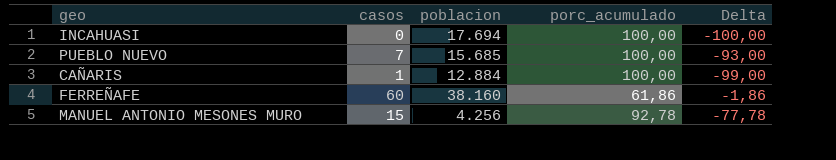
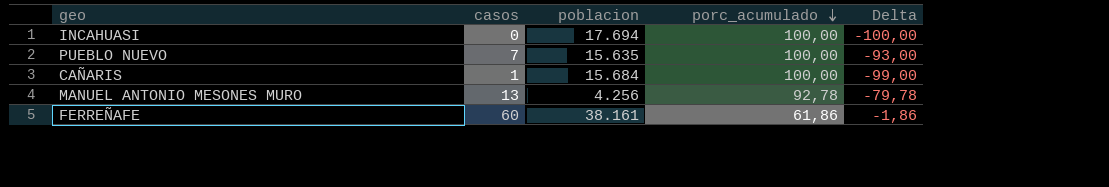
row order: none -> porc_acumulado descending
PUEBLO NUEVO | poblacion: 15.685 -> 15.635
CAÑARIS | poblacion: 12.884 -> 15.684
MANUEL ANTONIO MESONES MURO | casos: 15 -> 13
MANUEL ANTONIO MESONES MURO | Delta: -77,78 -> -79,78
FERREÑAFE | poblacion: 38.160 -> 38.161

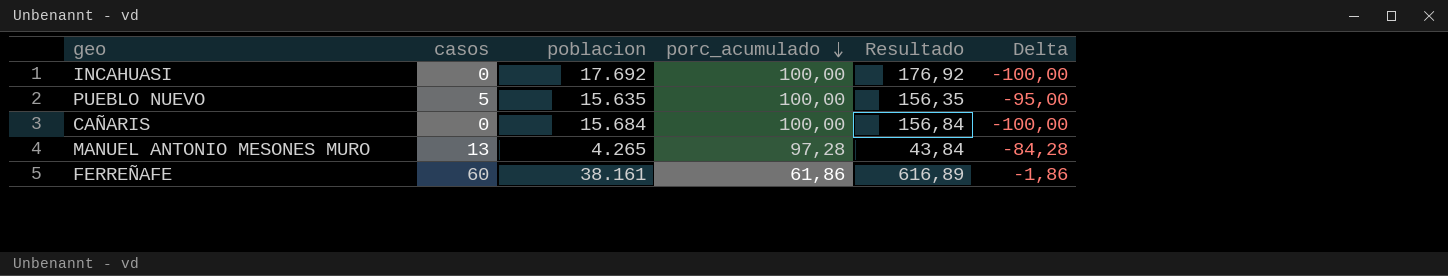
column Resultado | formula: none -> [poblacion] / [porc_acumulado]
INCAHUASI | poblacion: 17.694 -> 17.692
PUEBLO NUEVO | casos: 7 -> 5
PUEBLO NUEVO | Delta: -93,00 -> -95,00
CAÑARIS | casos: 1 -> 0
CAÑARIS | Delta: -99,00 -> -100,00
MANUEL ANTONIO MESONES MURO | poblacion: 4.256 -> 4.265
MANUEL ANTONIO MESONES MURO | porc_acumulado: 92,78 -> 97,28
MANUEL ANTONIO MESONES MURO | Delta: -79,78 -> -84,28

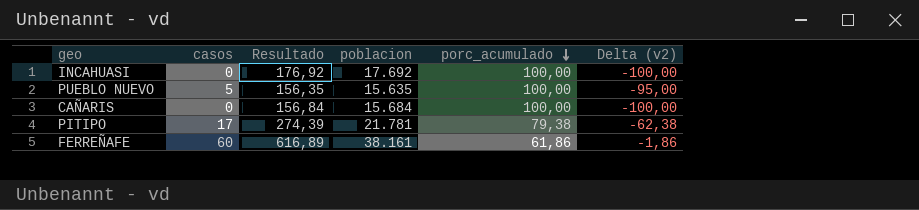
column Resultado | position: 5 -> 3
column name: Delta -> Delta (v2)
row MANUEL ANTONIO MESONES MURO: 13 | 4.265 | 97,28 | 43,84 | -84,28 -> none
row PITIPO: none -> 17 | 274,39 | 21.781 | 79,38 | -62,38

